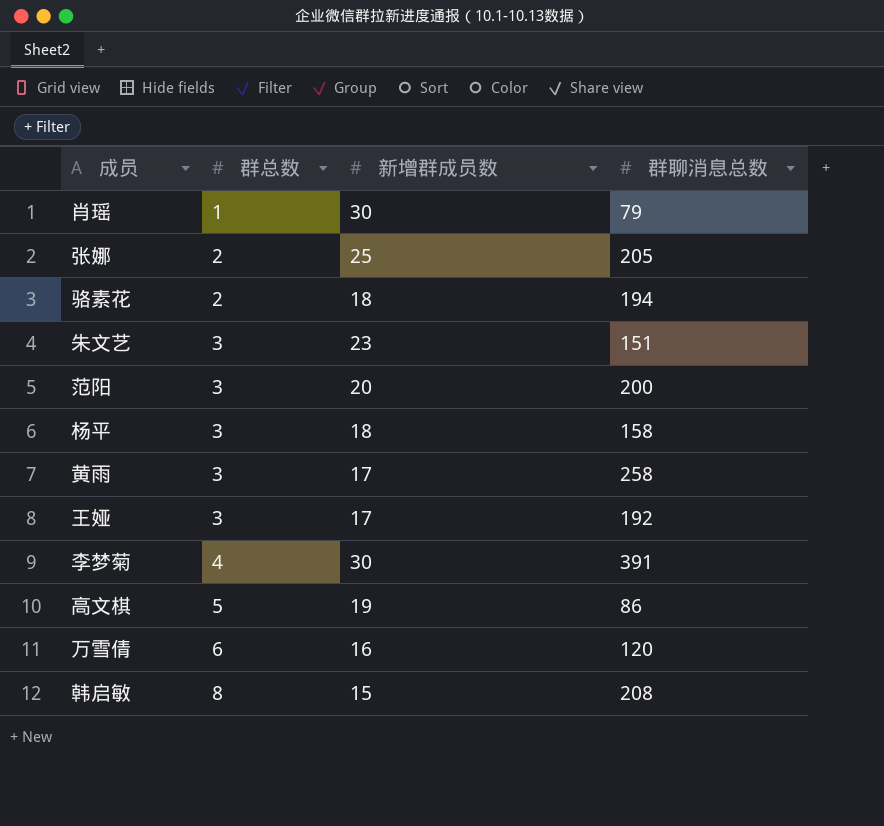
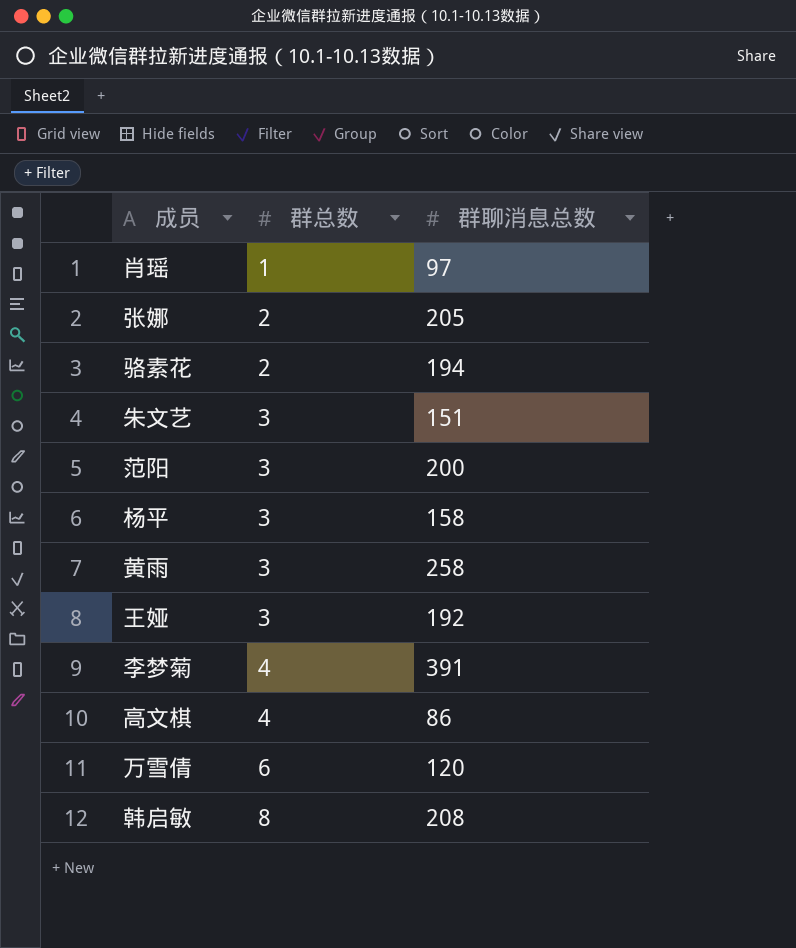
column 新增群成员数 | position: 3 -> none
肖瑶 | 群聊消息总数: 79 -> 97
高文棋 | 群总数: 5 -> 4

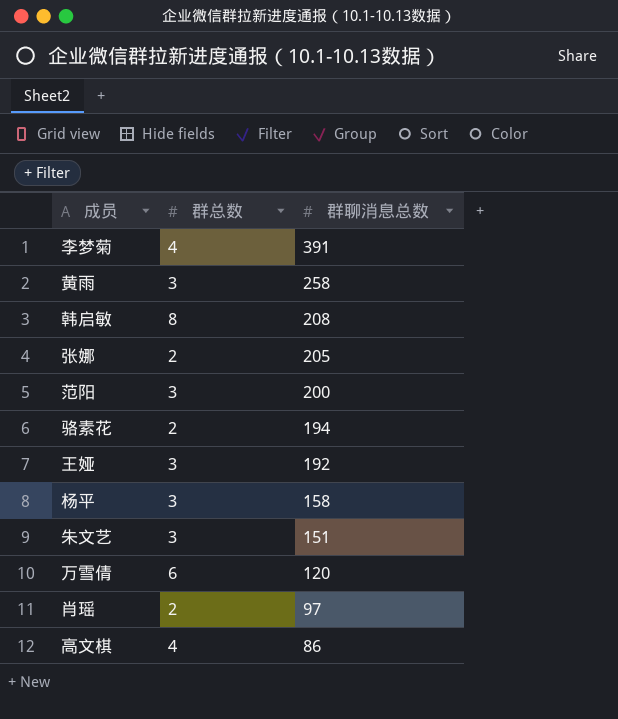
row order: 群总数 ascending -> 群聊消息总数 descending
肖瑶 | 群总数: 1 -> 2

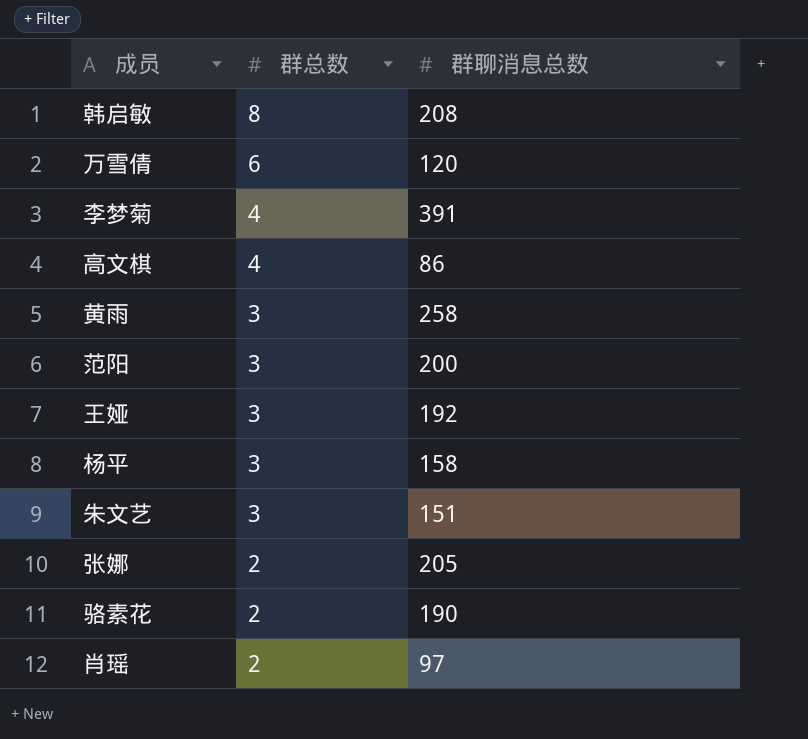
row order: 群聊消息总数 descending -> 群总数 descending
骆素花 | 群聊消息总数: 194 -> 190

